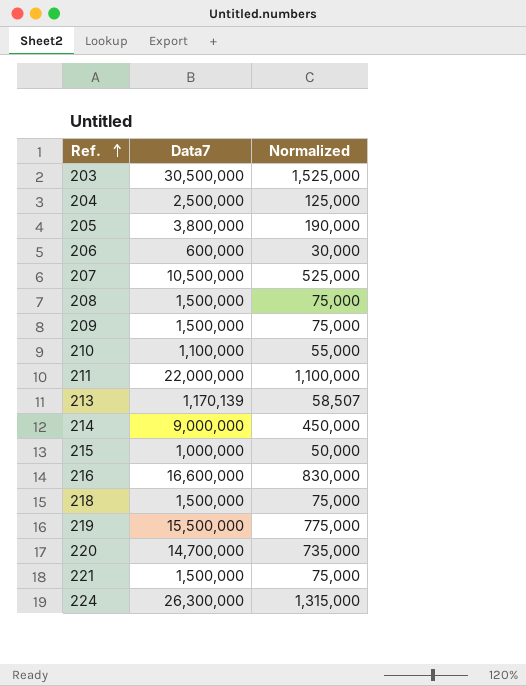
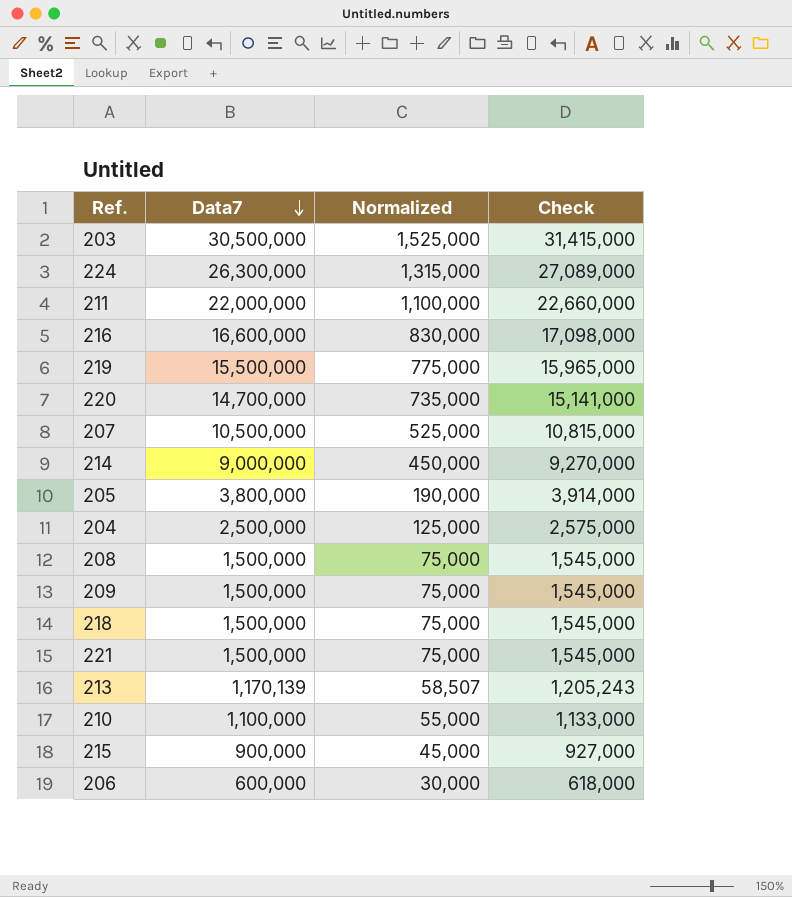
row order: Ref. ascending -> Data7 descending
column Check | formula: none -> [Data7] * 1.03
215 | Data7: 1,000,000 -> 900,000
215 | Normalized: 50,000 -> 45,000

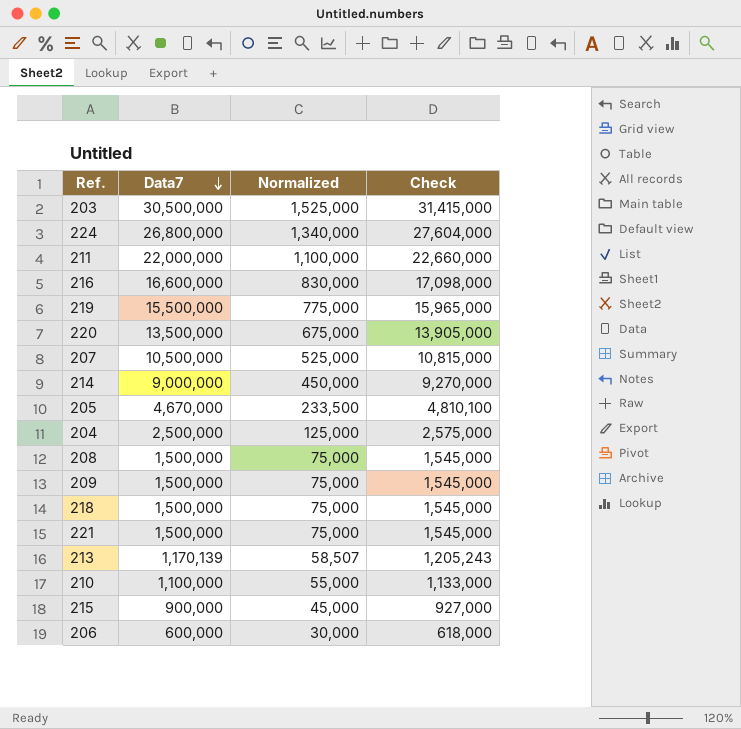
224 | Data7: 26,300,000 -> 26,800,000
224 | Normalized: 1,315,000 -> 1,340,000
224 | Check: 27,089,000 -> 27,604,000
220 | Data7: 14,700,000 -> 13,500,000
220 | Normalized: 735,000 -> 675,000
220 | Check: 15,141,000 -> 13,905,000
205 | Data7: 3,800,000 -> 4,670,000
205 | Normalized: 190,000 -> 233,500
205 | Check: 3,914,000 -> 4,810,100

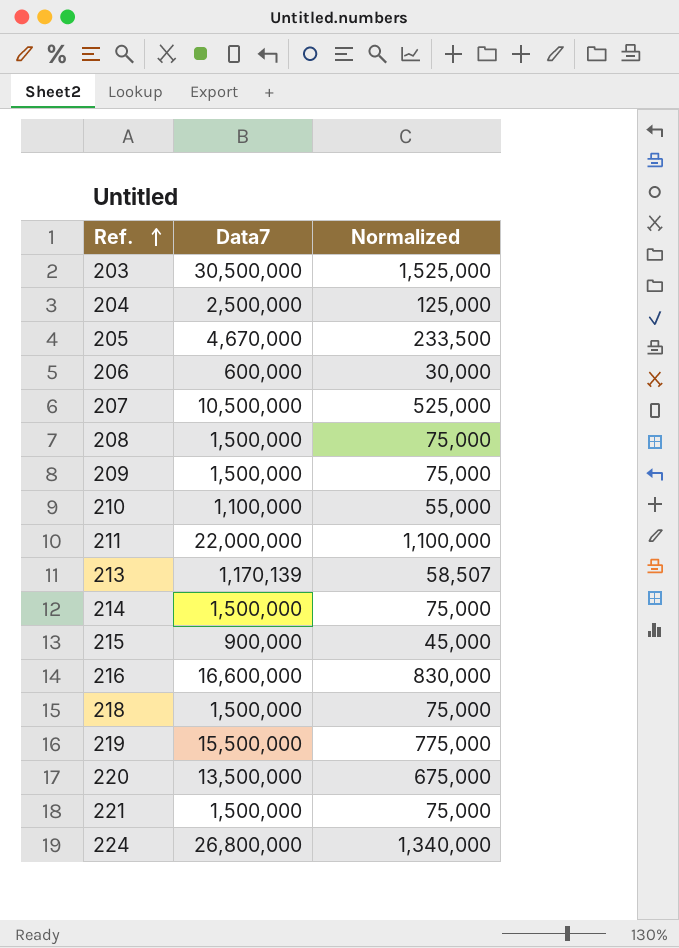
row order: Data7 descending -> Ref. ascending
column Check | formula: [Data7] * 1.03 -> none
214 | Data7: 9,000,000 -> 1,500,000
214 | Normalized: 450,000 -> 75,000

